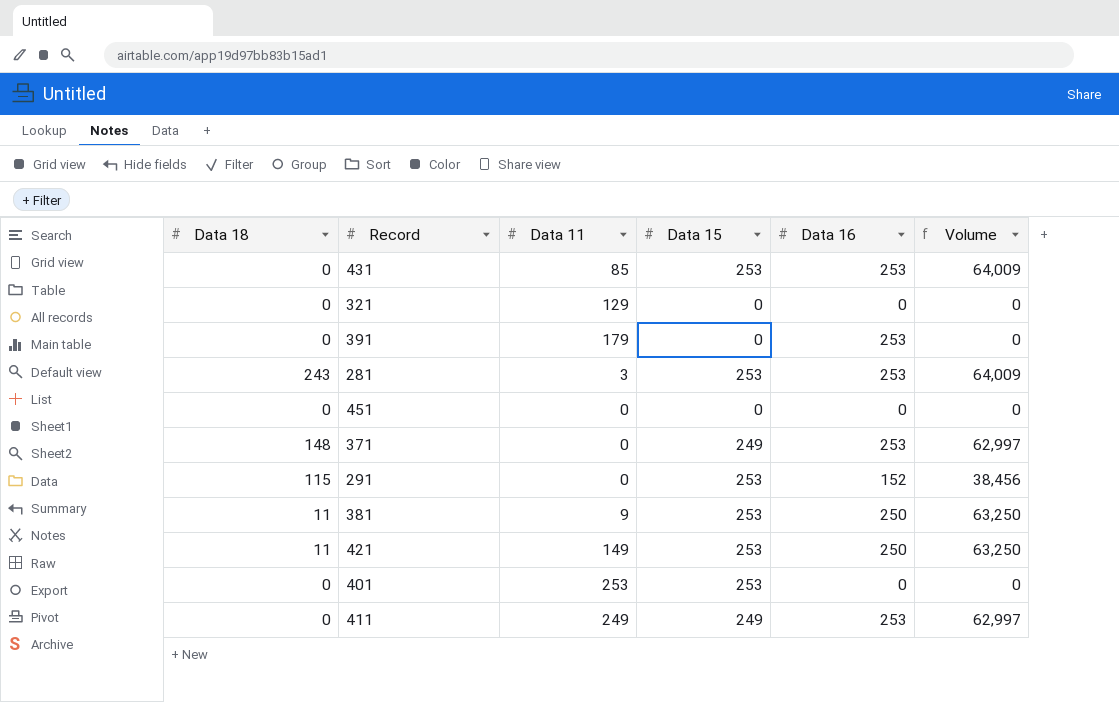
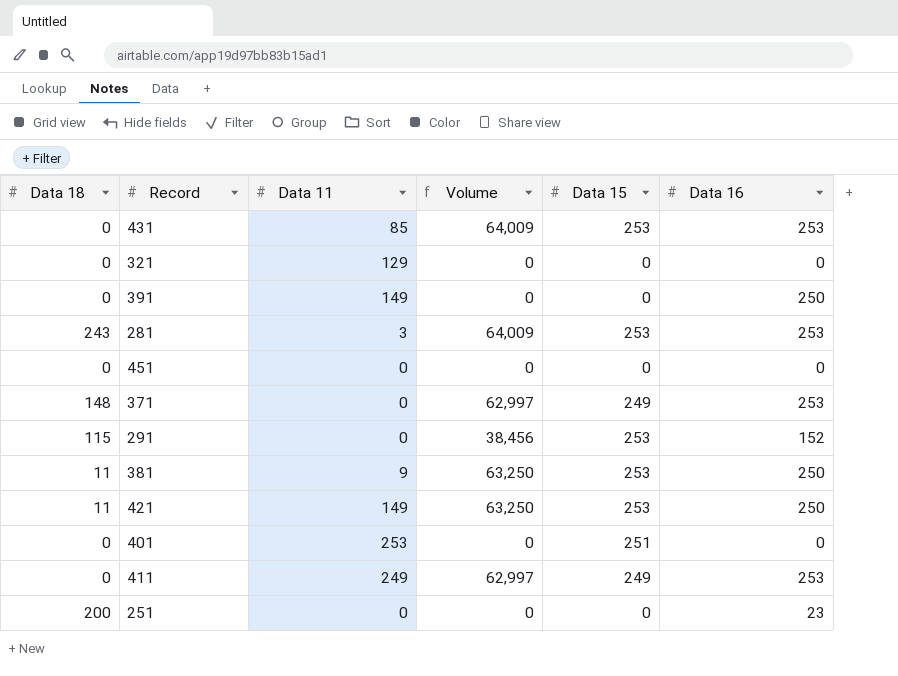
column Volume | position: 6 -> 4
391 | Data 11: 179 -> 149
391 | Data 16: 253 -> 250
401 | Data 15: 253 -> 251
row 251: none -> 200 | 0 | 0 | 0 | 23

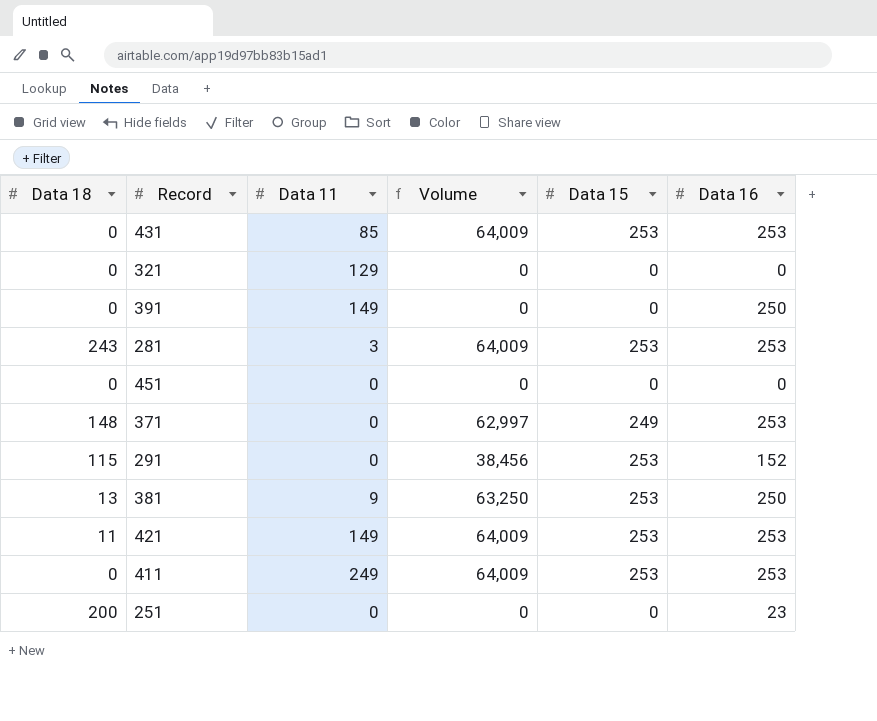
row 401: 0 | 253 | 0 | 251 | 0 -> none
381 | Data 18: 11 -> 13
421 | Volume: 63,250 -> 64,009
421 | Data 16: 250 -> 253
411 | Volume: 62,997 -> 64,009
411 | Data 15: 249 -> 253

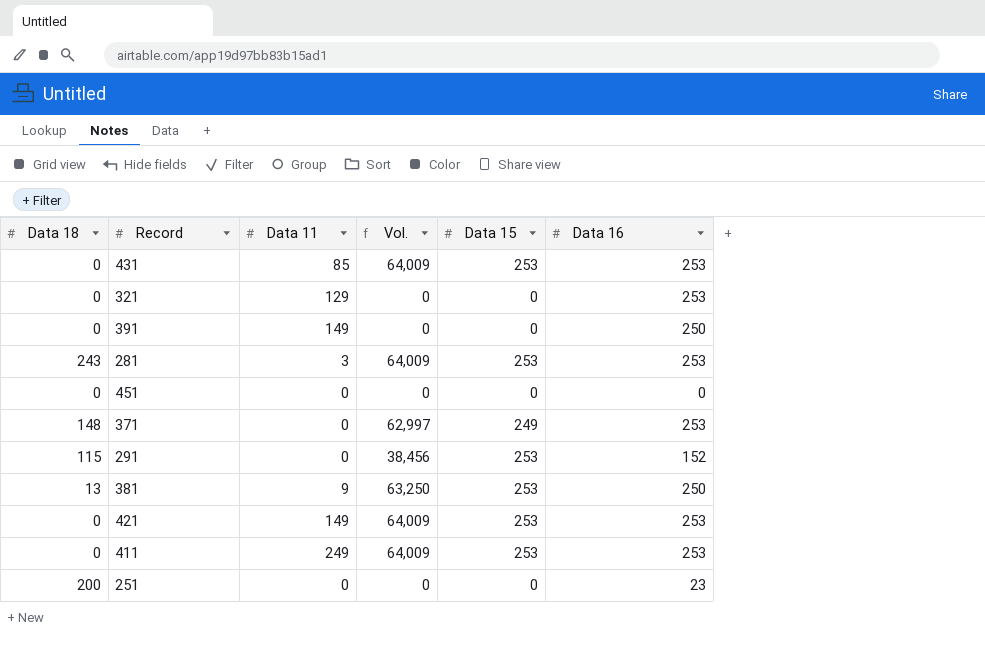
column name: Volume -> Vol.
321 | Data 16: 0 -> 253
421 | Data 18: 11 -> 0

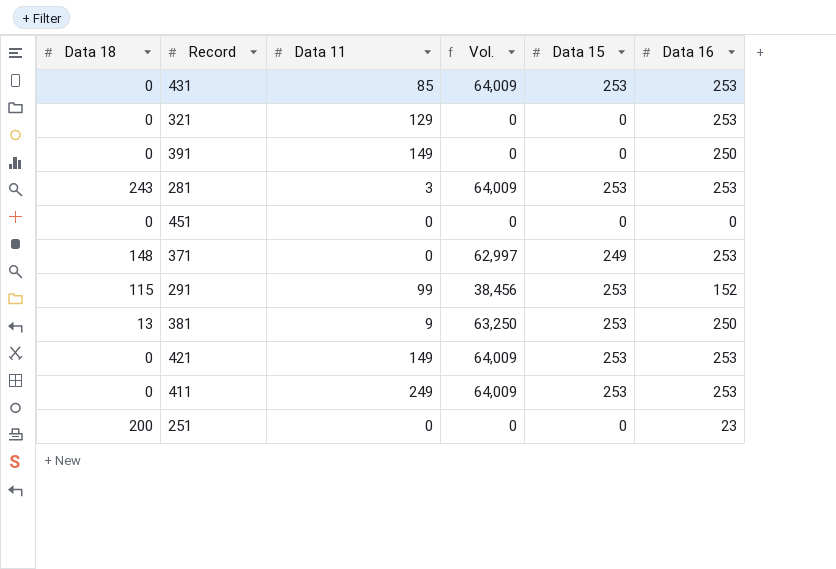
291 | Data 11: 0 -> 99

